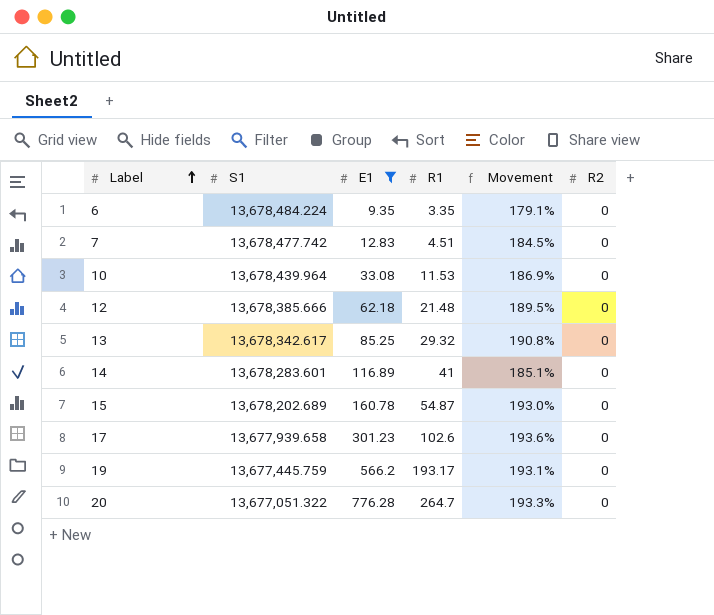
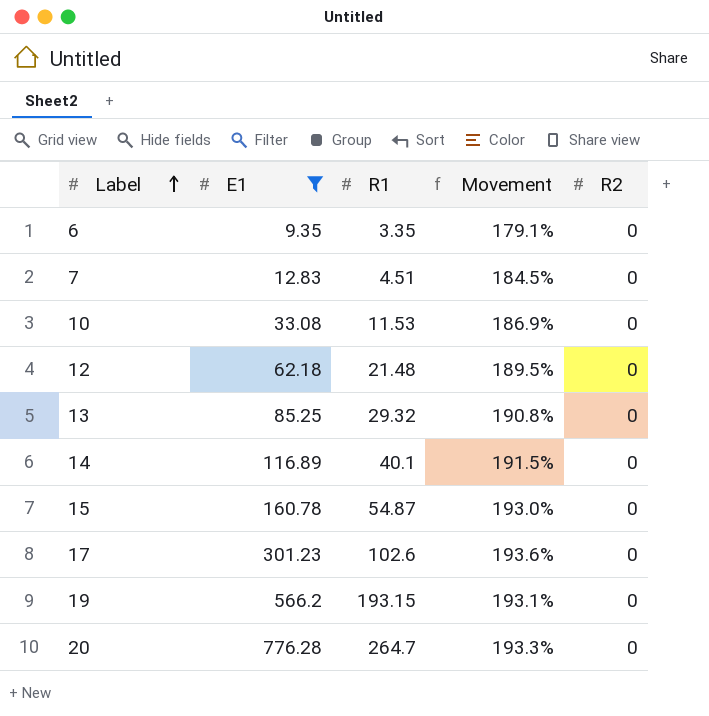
column S1 | position: 2 -> none
14 | R1: 41 -> 40.1
14 | Movement: 185.1% -> 191.5%
19 | R1: 193.17 -> 193.15

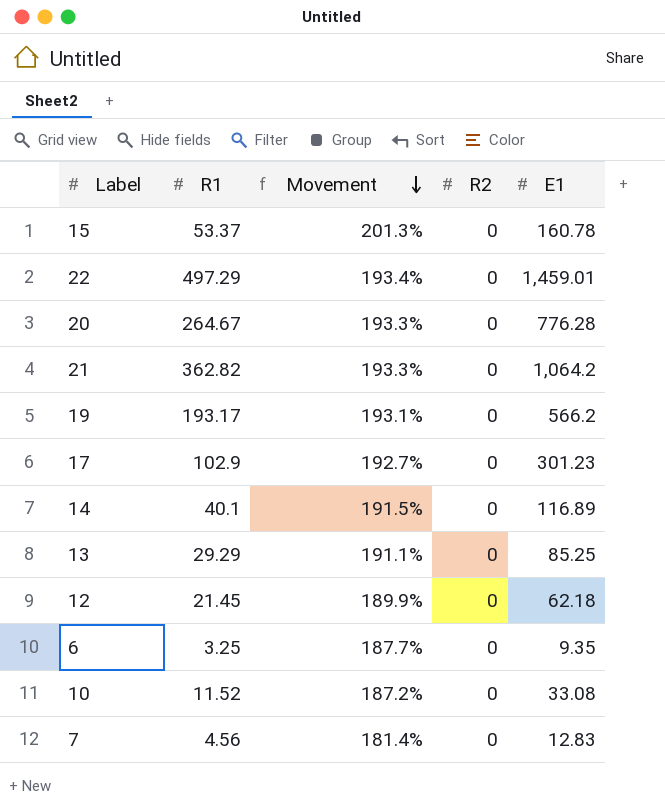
filter: E1 <= 776.28 -> none
row order: Label ascending -> Movement descending
column E1 | position: 2 -> 5
15 | R1: 54.87 -> 53.37
15 | Movement: 193.0% -> 201.3%
20 | R1: 264.7 -> 264.67
19 | R1: 193.15 -> 193.17
17 | R1: 102.6 -> 102.9
17 | Movement: 193.6% -> 192.7%
13 | R1: 29.32 -> 29.29
13 | Movement: 190.8% -> 191.1%
12 | R1: 21.48 -> 21.45
12 | Movement: 189.5% -> 189.9%
6 | R1: 3.35 -> 3.25
6 | Movement: 179.1% -> 187.7%
10 | R1: 11.53 -> 11.52
10 | Movement: 186.9% -> 187.2%
7 | R1: 4.51 -> 4.56
7 | Movement: 184.5% -> 181.4%

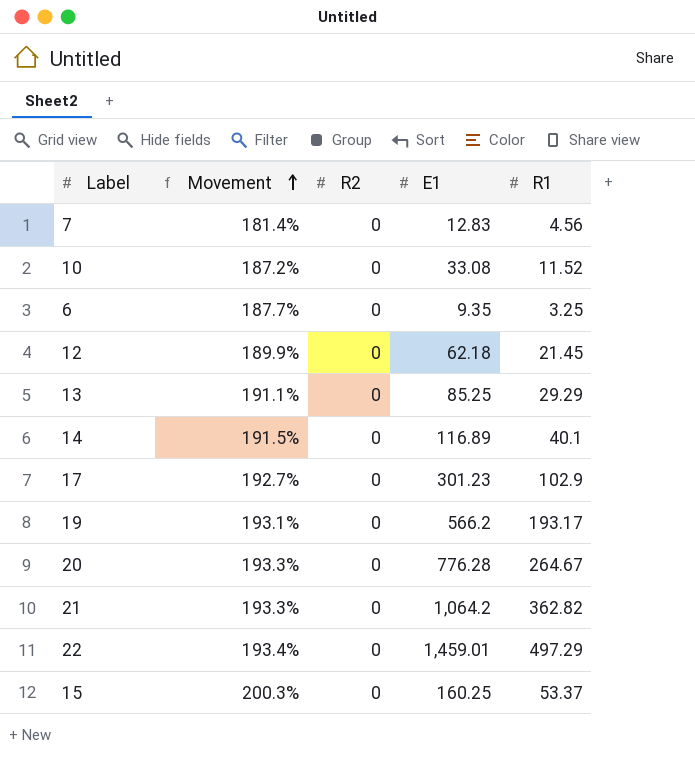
row order: Movement descending -> Movement ascending
column R1 | position: 2 -> 5
15 | Movement: 201.3% -> 200.3%
15 | E1: 160.78 -> 160.25

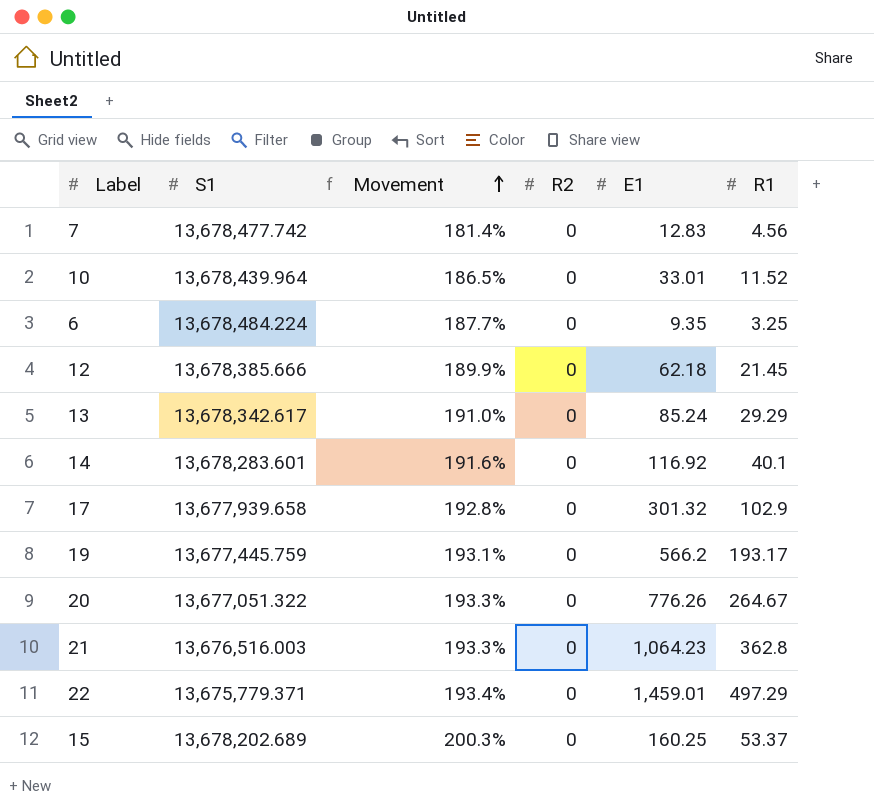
column S1 | position: none -> 2
10 | Movement: 187.2% -> 186.5%
10 | E1: 33.08 -> 33.01
13 | Movement: 191.1% -> 191.0%
13 | E1: 85.25 -> 85.24
14 | Movement: 191.5% -> 191.6%
14 | E1: 116.89 -> 116.92
17 | Movement: 192.7% -> 192.8%
17 | E1: 301.23 -> 301.32
20 | E1: 776.28 -> 776.26
21 | E1: 1,064.2 -> 1,064.23
21 | R1: 362.82 -> 362.8

